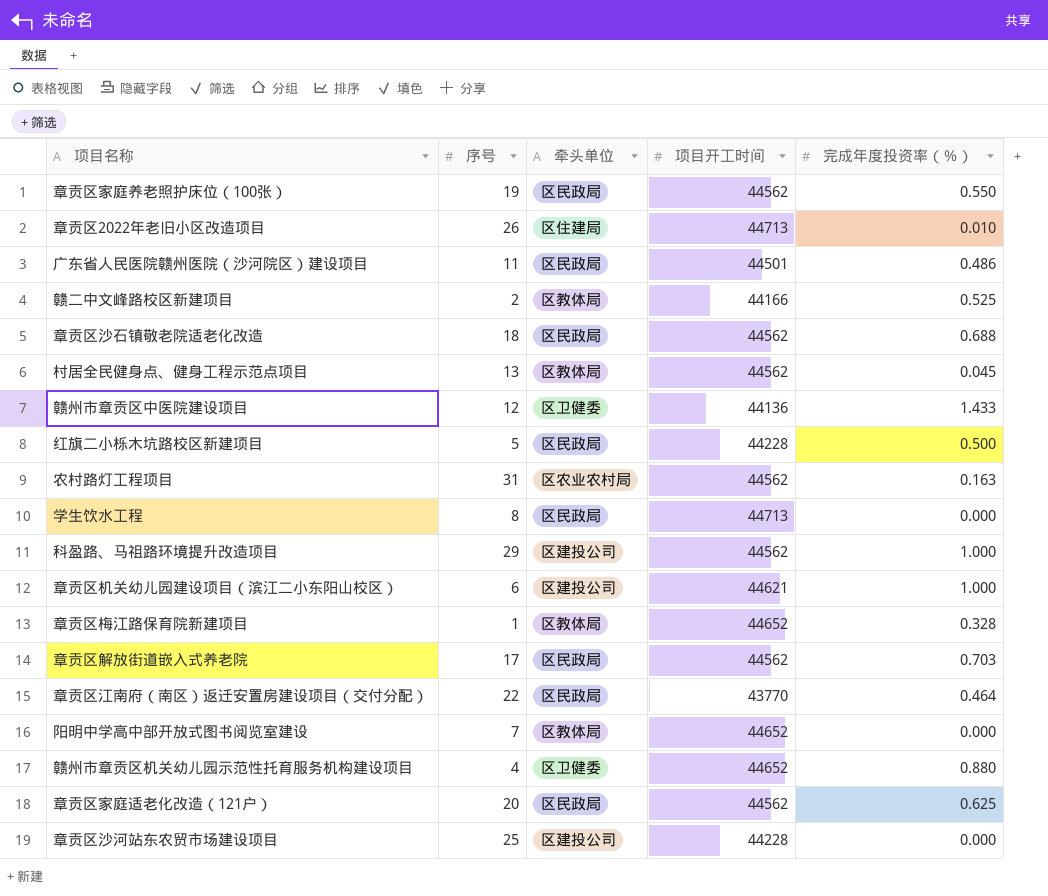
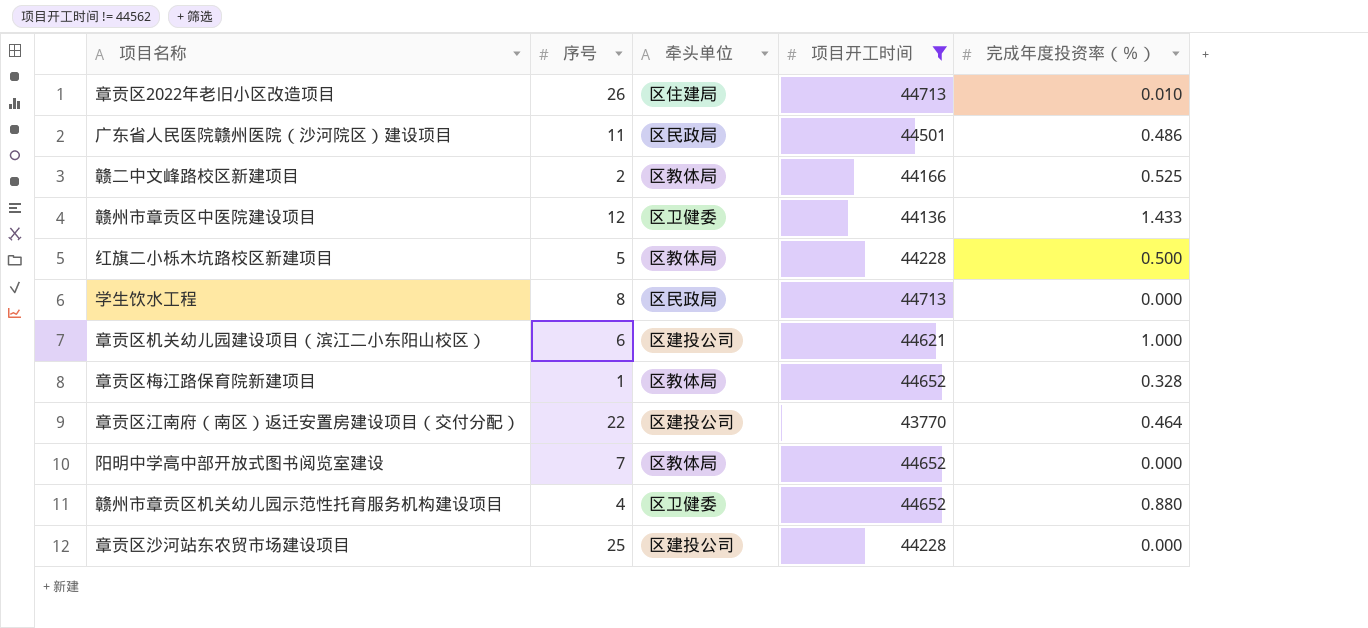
filter: none -> 项目开工时间 != 44562
红旗二小栎木坑路校区新建项目 | 牵头单位: 区民政局 -> 区教体局
章贡区江南府（南区）返迁安置房建设项目（交付分配） | 牵头单位: 区民政局 -> 区建投公司

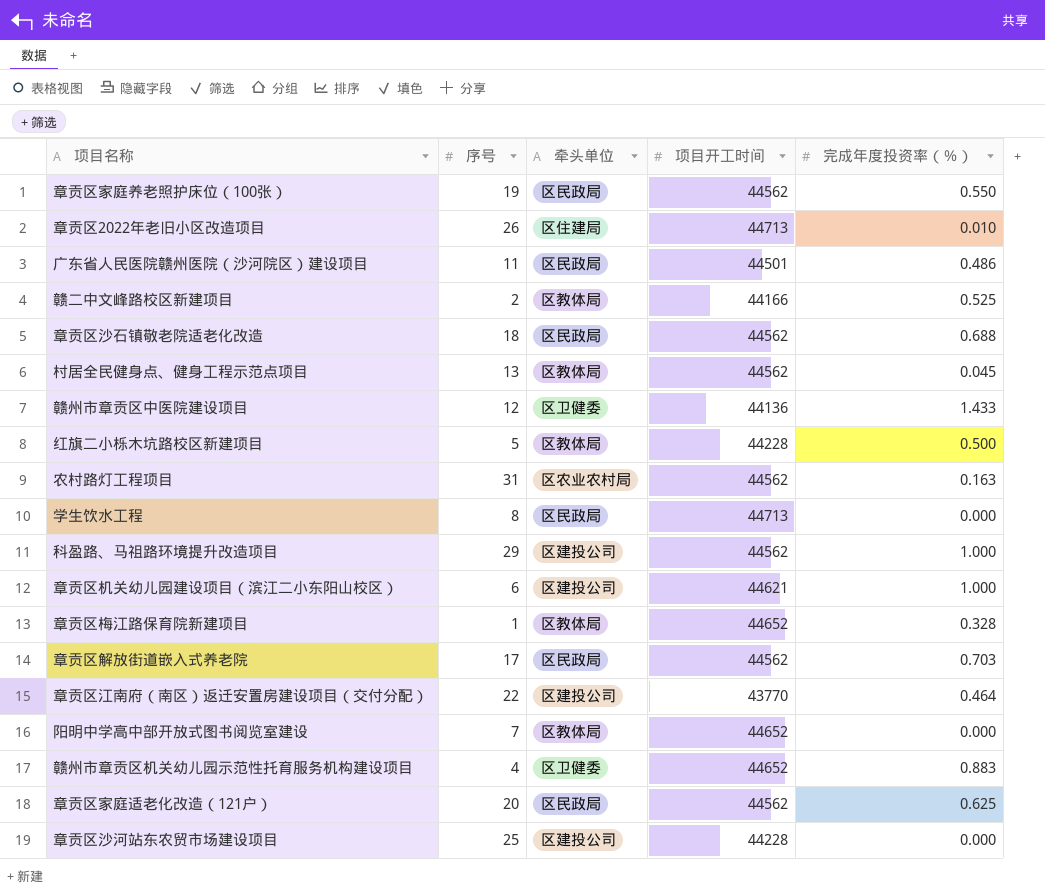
filter: 项目开工时间 != 44562 -> none
赣州市章贡区机关幼儿园示范性托育服务机构建设项目 | 完成年度投资率（％）: 0.880 -> 0.883

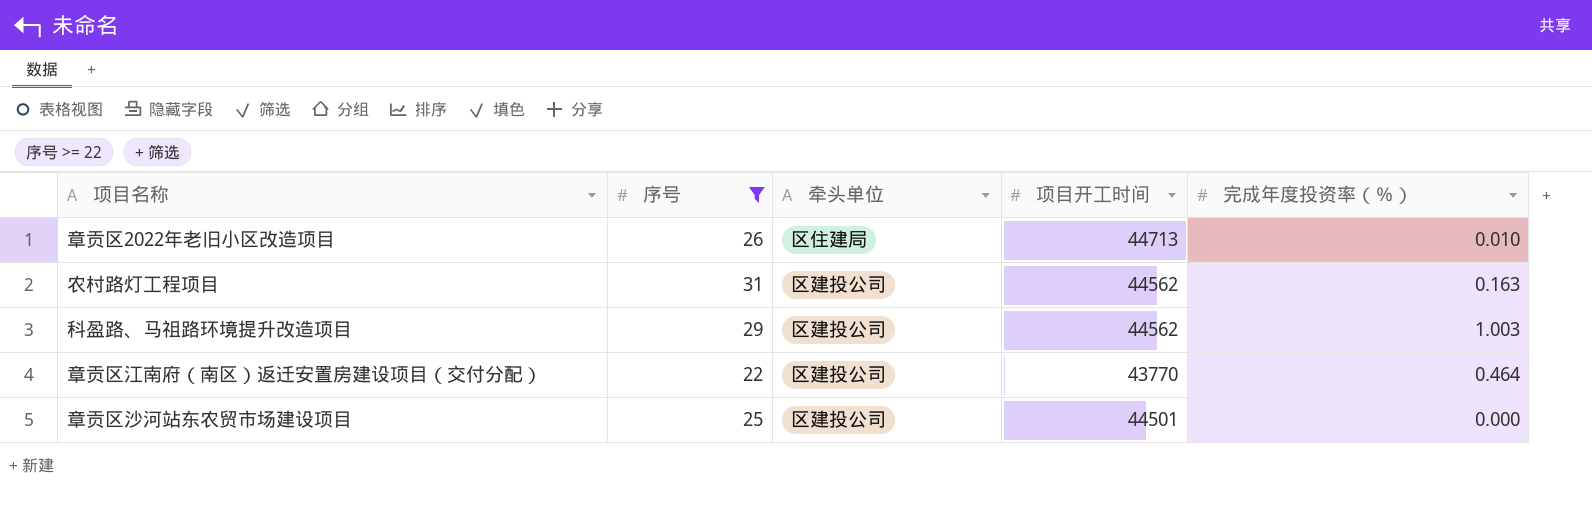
filter: none -> 序号 >= 22
农村路灯工程项目 | 牵头单位: 区农业农村局 -> 区建投公司
科盈路、马祖路环境提升改造项目 | 完成年度投资率（％）: 1.000 -> 1.003
章贡区沙河站东农贸市场建设项目 | 项目开工时间: 44228 -> 44501

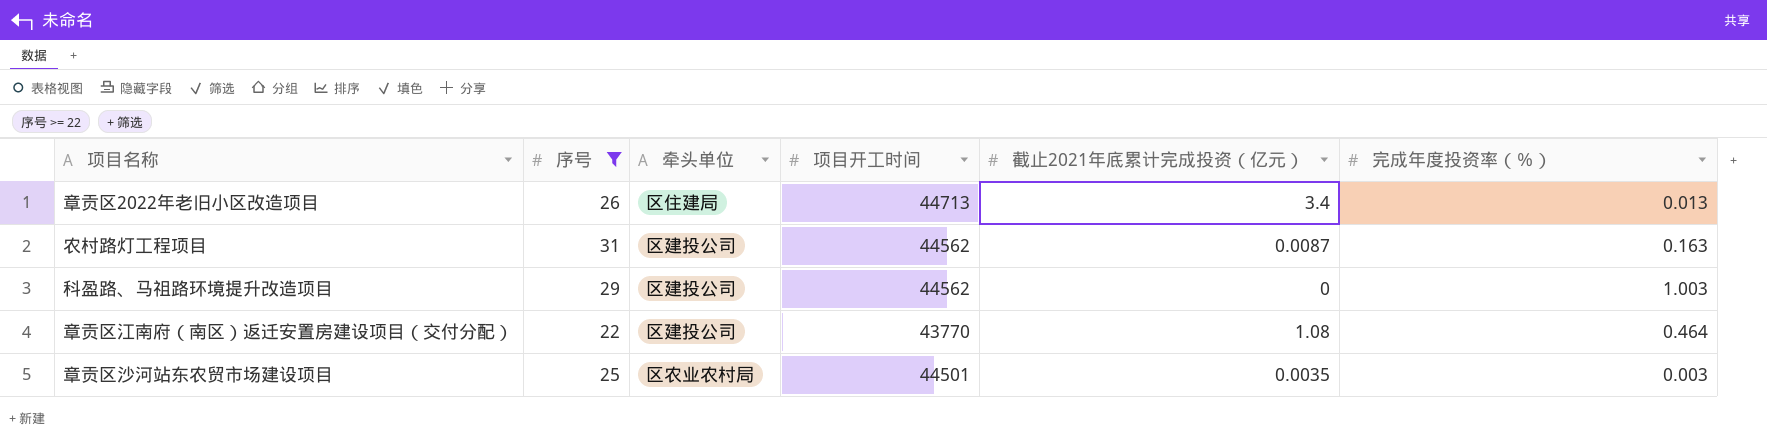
column 截止2021年底累计完成投资（亿元） | position: none -> 5
章贡区2022年老旧小区改造项目 | 完成年度投资率（％）: 0.010 -> 0.013
章贡区沙河站东农贸市场建设项目 | 牵头单位: 区建投公司 -> 区农业农村局
章贡区沙河站东农贸市场建设项目 | 完成年度投资率（％）: 0.000 -> 0.003

